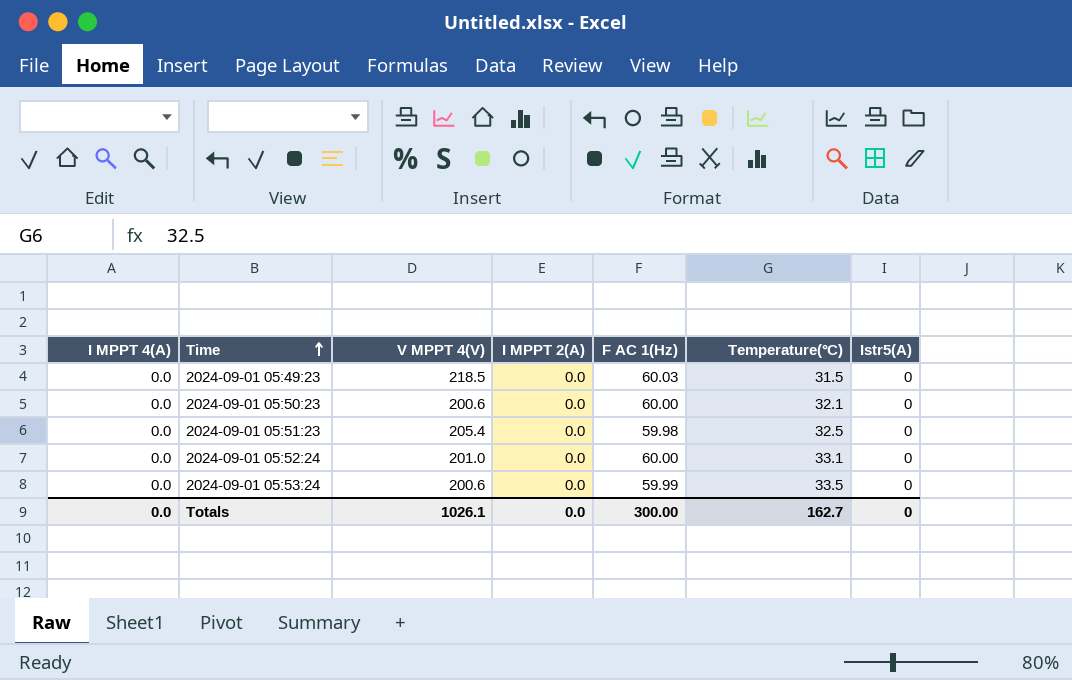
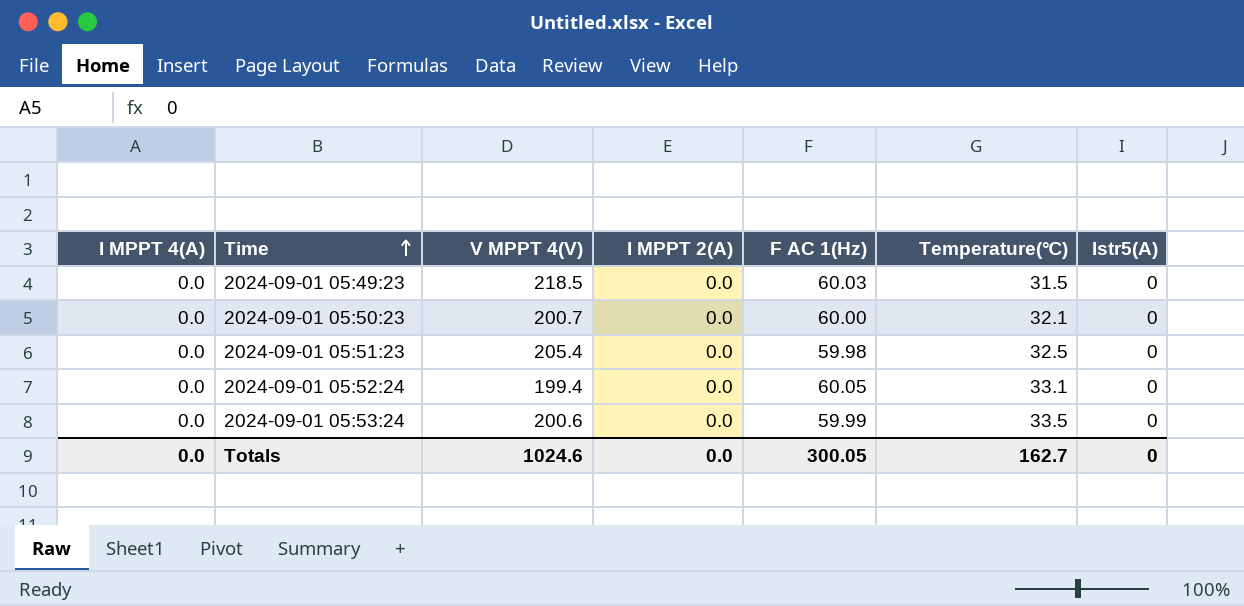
2024-09-01 05:50:23 | V MPPT 4(V): 200.6 -> 200.7
2024-09-01 05:52:24 | V MPPT 4(V): 201.0 -> 199.4
2024-09-01 05:52:24 | F AC 1(Hz): 60.00 -> 60.05
Totals | V MPPT 4(V): 1026.1 -> 1024.6
Totals | F AC 1(Hz): 300.00 -> 300.05

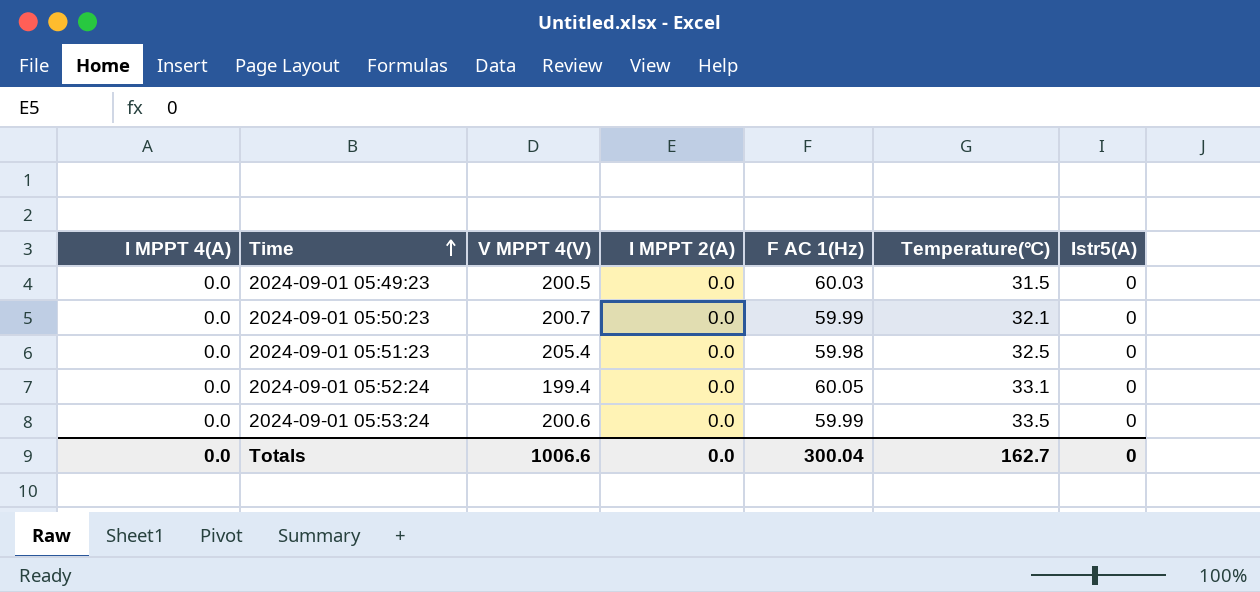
2024-09-01 05:49:23 | V MPPT 4(V): 218.5 -> 200.5
2024-09-01 05:50:23 | F AC 1(Hz): 60.00 -> 59.99
Totals | V MPPT 4(V): 1024.6 -> 1006.6
Totals | F AC 1(Hz): 300.05 -> 300.04

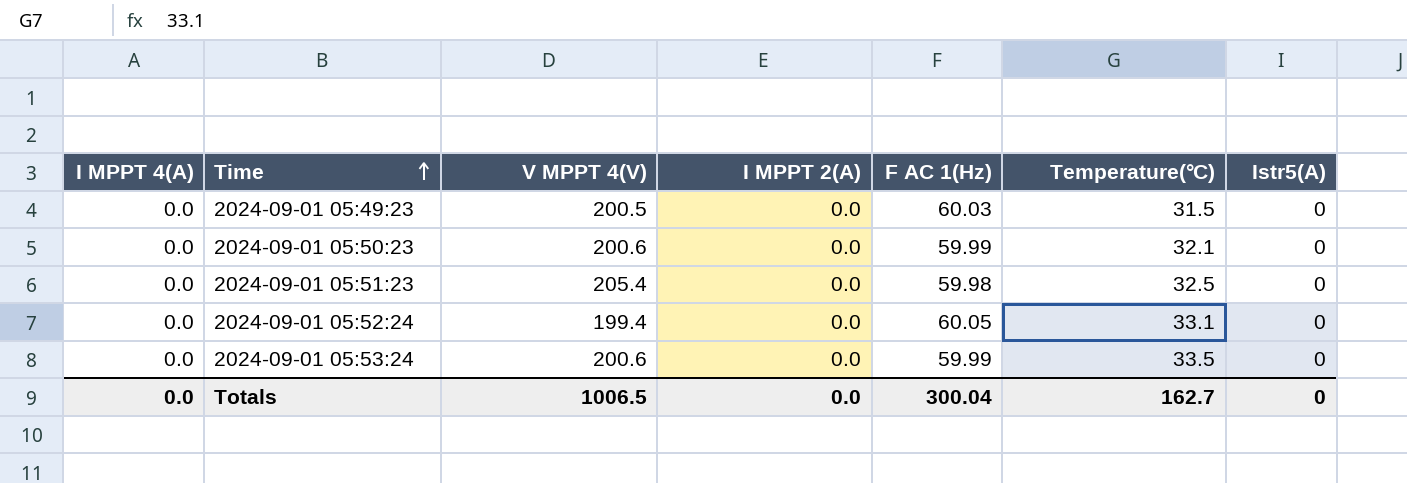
2024-09-01 05:50:23 | V MPPT 4(V): 200.7 -> 200.6
Totals | V MPPT 4(V): 1006.6 -> 1006.5

